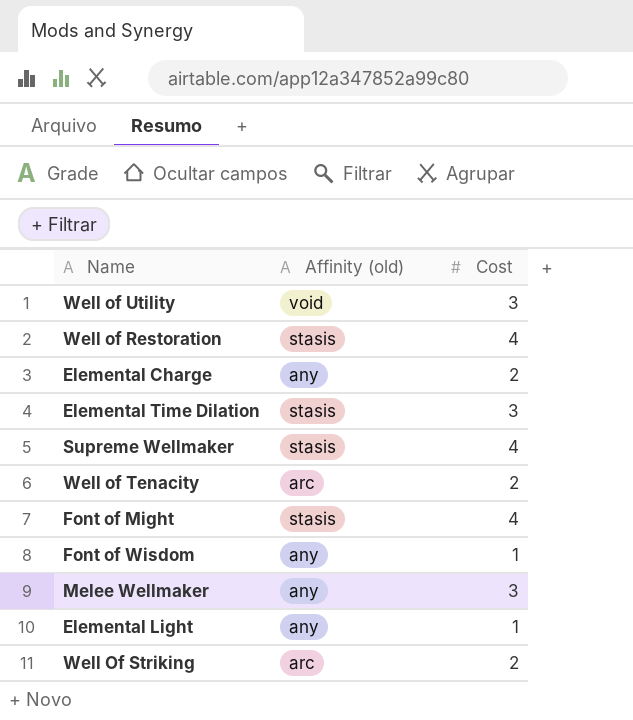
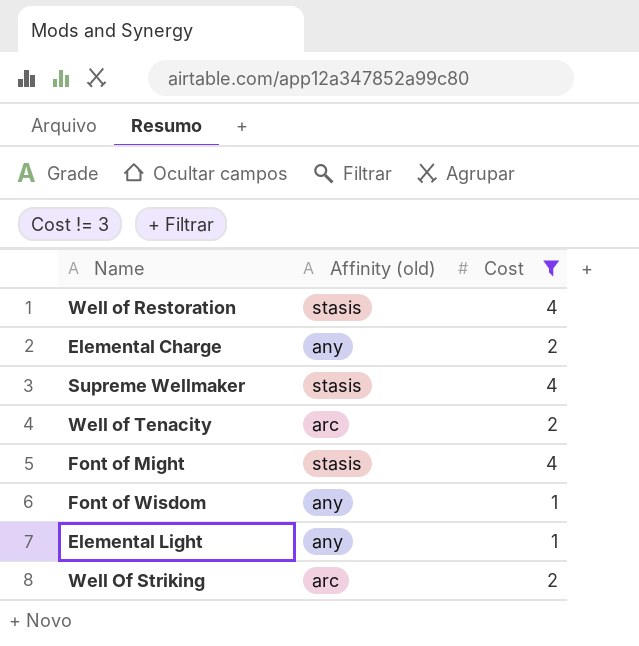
filter: none -> Cost != 3

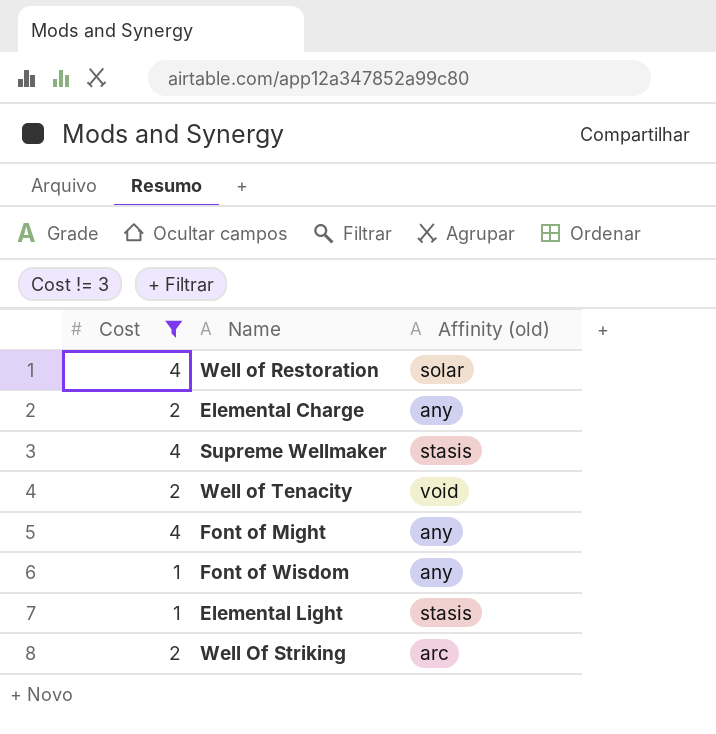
column Cost | position: 3 -> 1
Well of Restoration | Affinity (old): stasis -> solar
Well of Tenacity | Affinity (old): arc -> void
Font of Might | Affinity (old): stasis -> any
Elemental Light | Affinity (old): any -> stasis

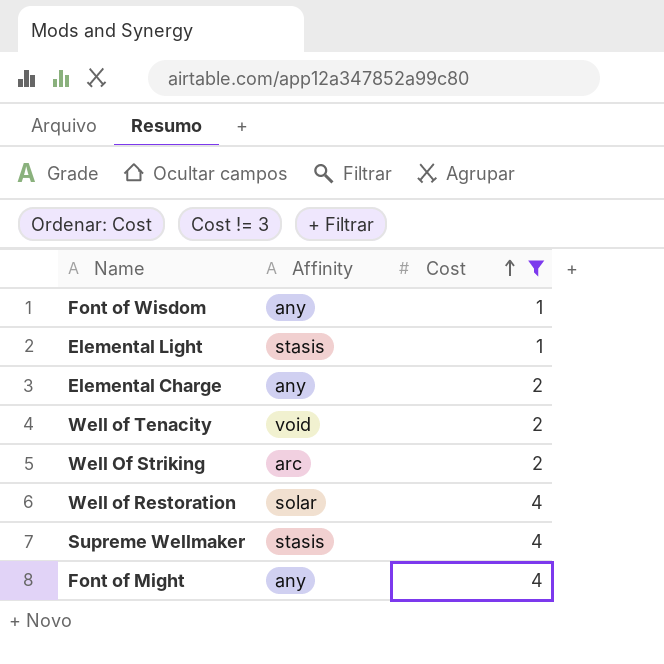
row order: none -> Cost ascending
column name: Affinity (old) -> Affinity
column Cost | position: 1 -> 3

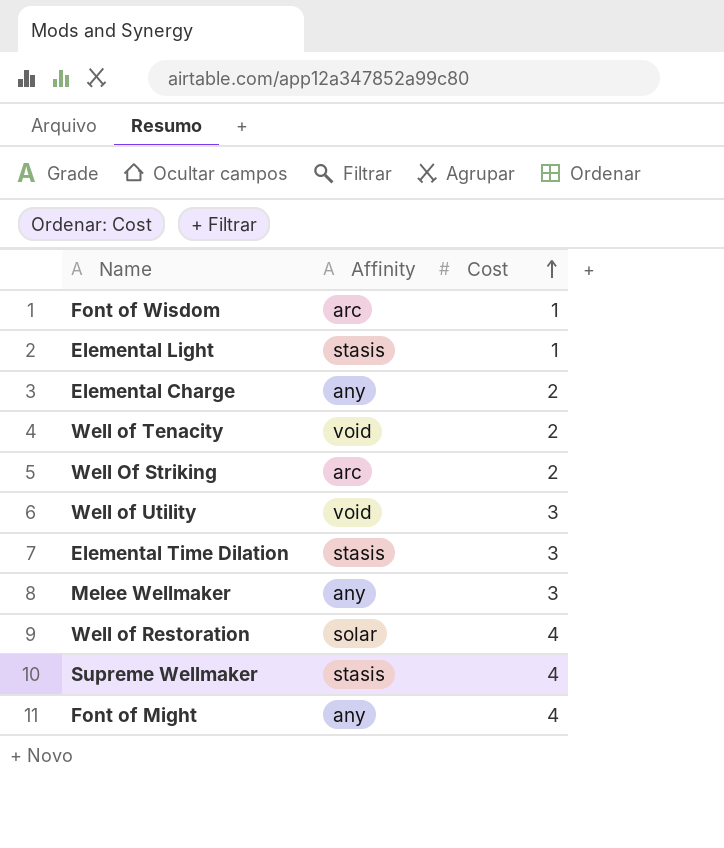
filter: Cost != 3 -> none
Font of Wisdom | Affinity: any -> arc

